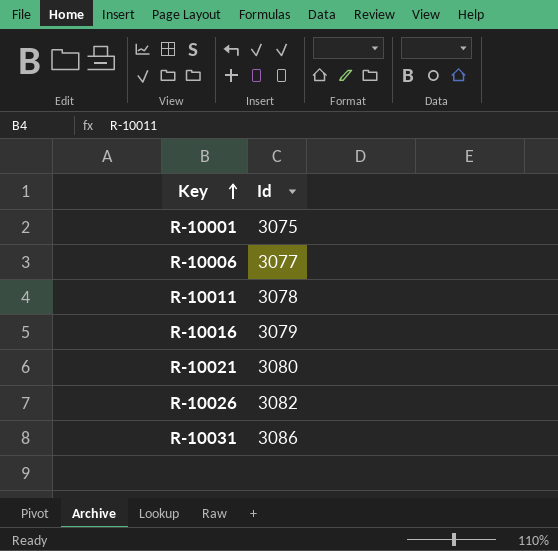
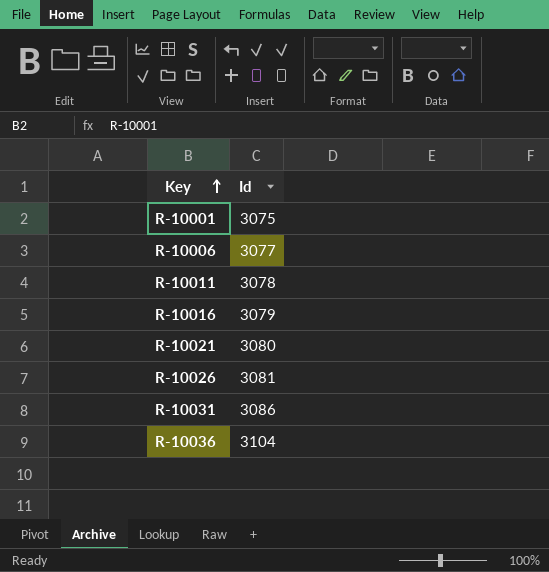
R-10026 | Id: 3082 -> 3081
row R-10036: none -> 3104

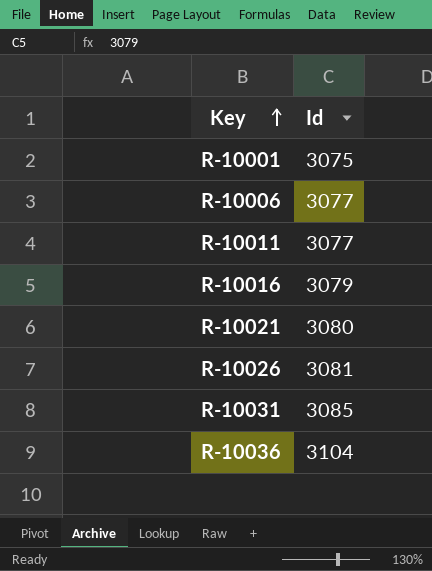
R-10011 | Id: 3078 -> 3077
R-10031 | Id: 3086 -> 3085

